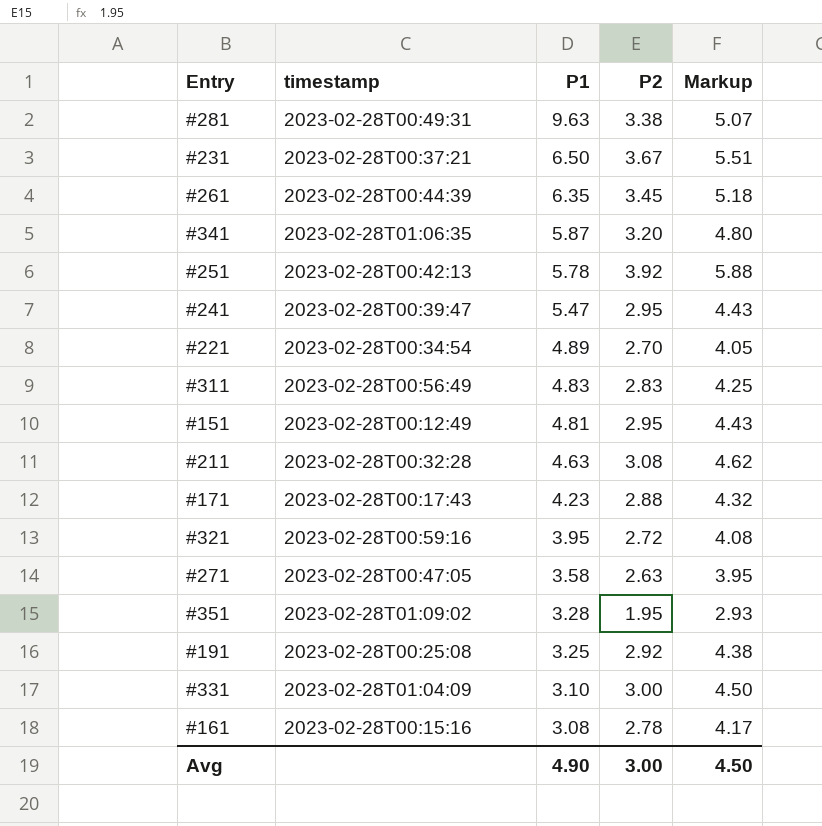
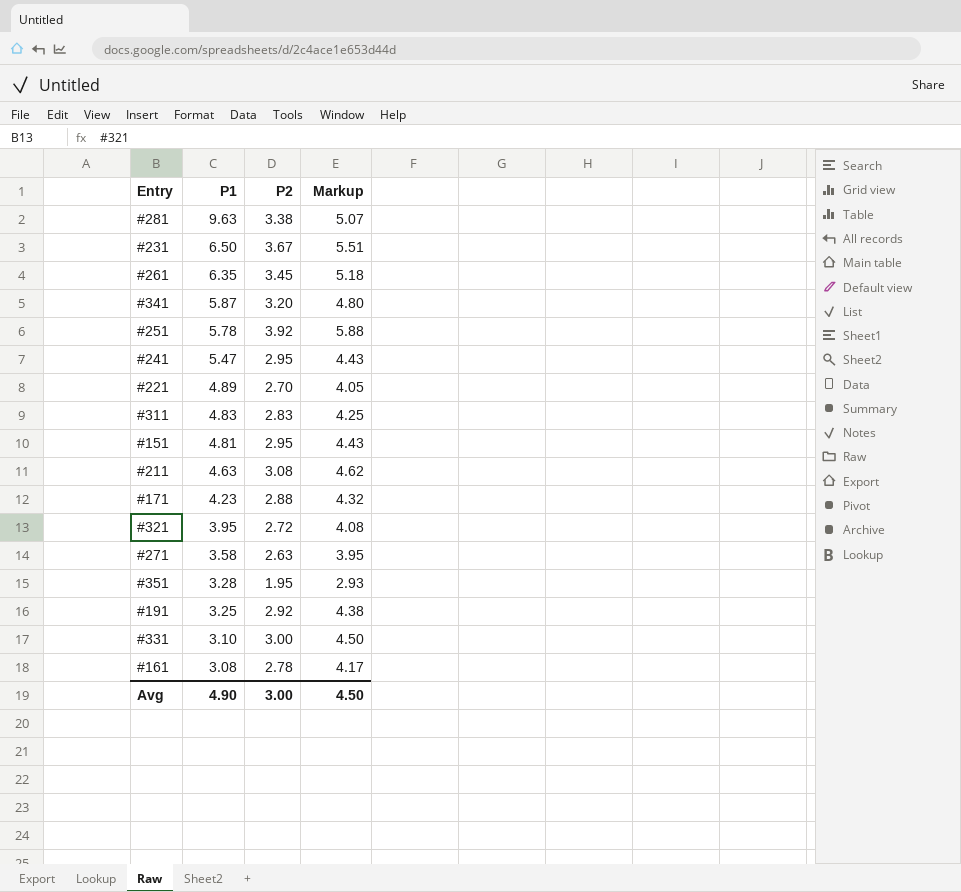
column timestamp | position: 2 -> none

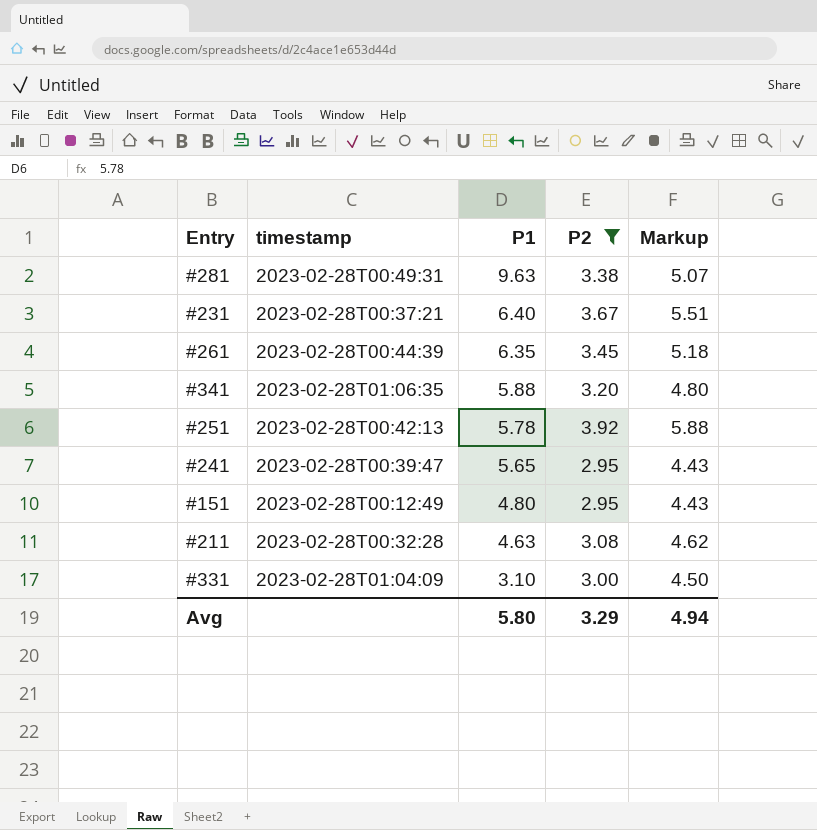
filter: none -> P2 >= 2.95
column timestamp | position: none -> 2
#231 | P1: 6.50 -> 6.40
#341 | P1: 5.87 -> 5.88
#241 | P1: 5.47 -> 5.65
#151 | P1: 4.81 -> 4.80
Avg | P1: 4.90 -> 5.80
Avg | P2: 3.00 -> 3.29
Avg | Markup: 4.50 -> 4.94

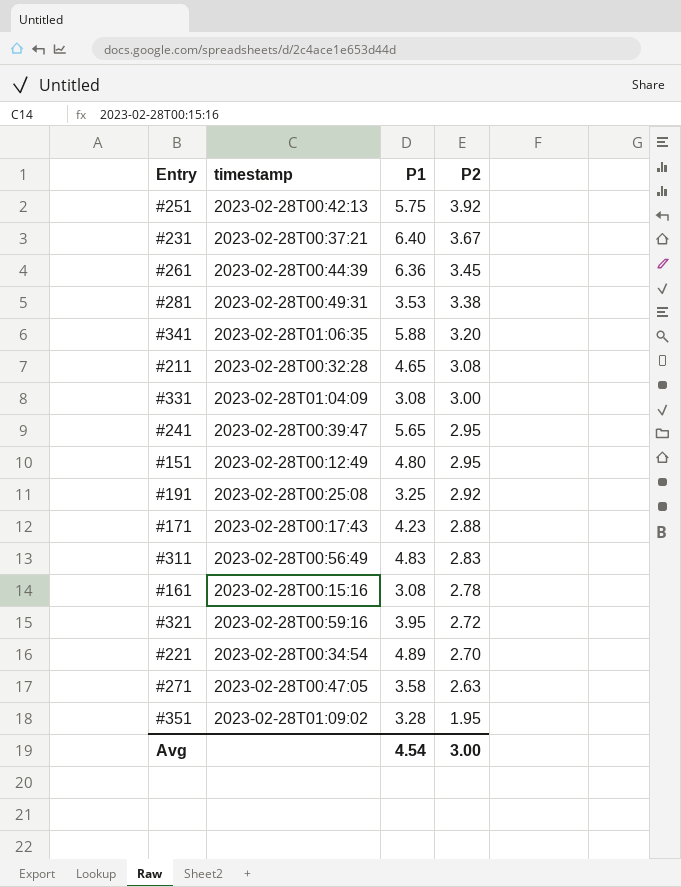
filter: P2 >= 2.95 -> none
row order: P1 descending -> P2 descending
column Markup | formula: [P2] * 1.5 -> none
#251 | P1: 5.78 -> 5.75
#261 | P1: 6.35 -> 6.36
#281 | P1: 9.63 -> 3.53
#211 | P1: 4.63 -> 4.65
#331 | P1: 3.10 -> 3.08
Avg | P1: 5.80 -> 4.54
Avg | P2: 3.29 -> 3.00

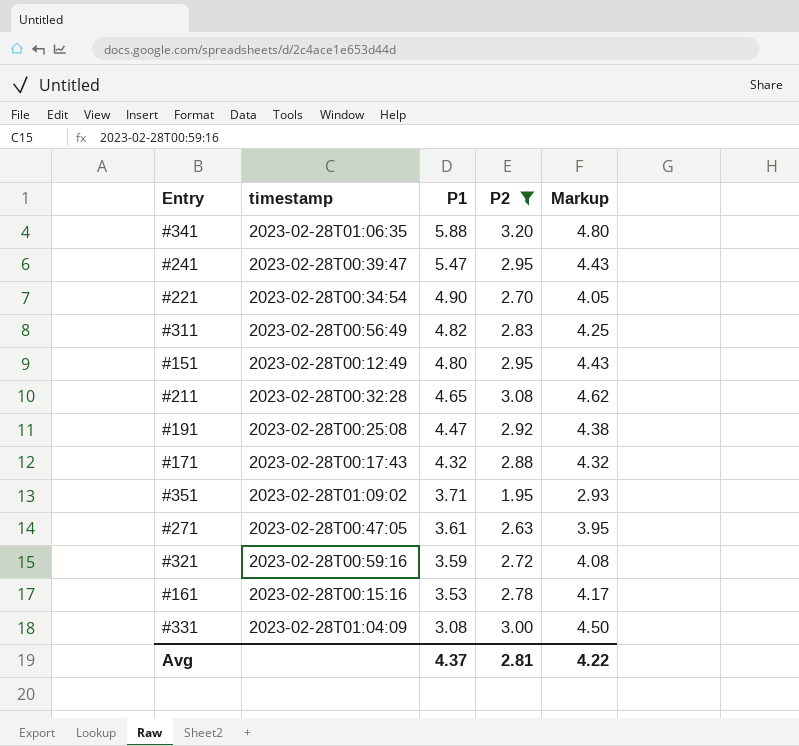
filter: none -> P2 <= 3.20
row order: P2 descending -> P1 descending
column Markup | formula: none -> [P2] * 1.5
#241 | P1: 5.65 -> 5.47
#221 | P1: 4.89 -> 4.90
#311 | P1: 4.83 -> 4.82
#191 | P1: 3.25 -> 4.47
#171 | P1: 4.23 -> 4.32
#351 | P1: 3.28 -> 3.71
#271 | P1: 3.58 -> 3.61
#321 | P1: 3.95 -> 3.59
#161 | P1: 3.08 -> 3.53
Avg | P1: 4.54 -> 4.37
Avg | P2: 3.00 -> 2.81

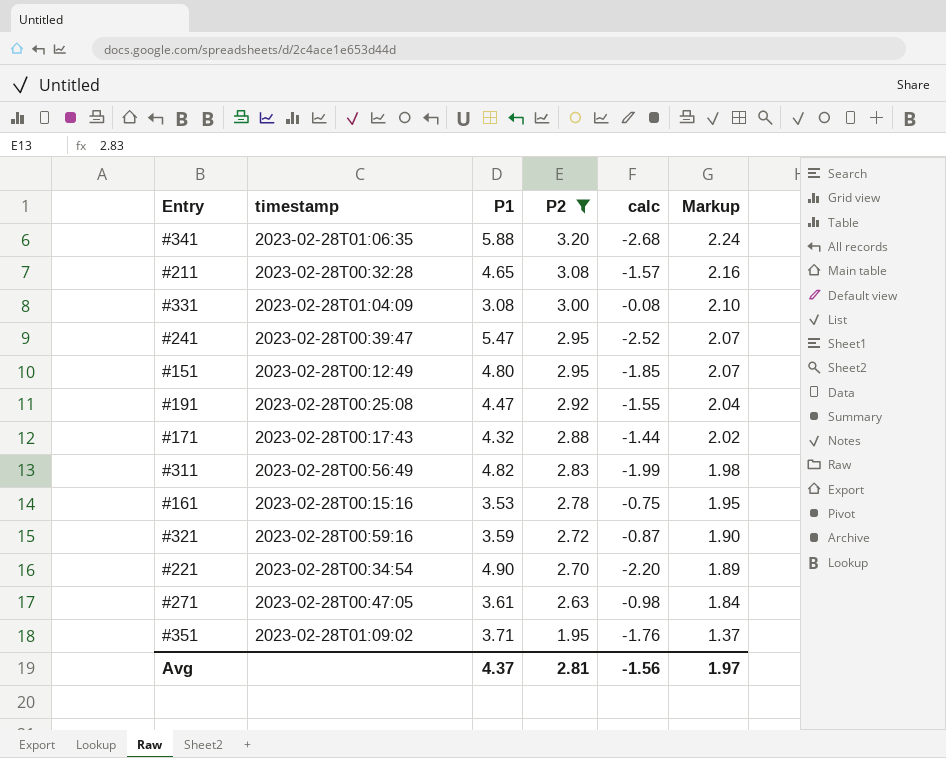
row order: P1 descending -> P2 descending
column calc | formula: none -> [P2] - [P1]
column Markup | formula: [P2] * 1.5 -> [P2] * 0.7
Avg | Markup: 4.22 -> 1.97

